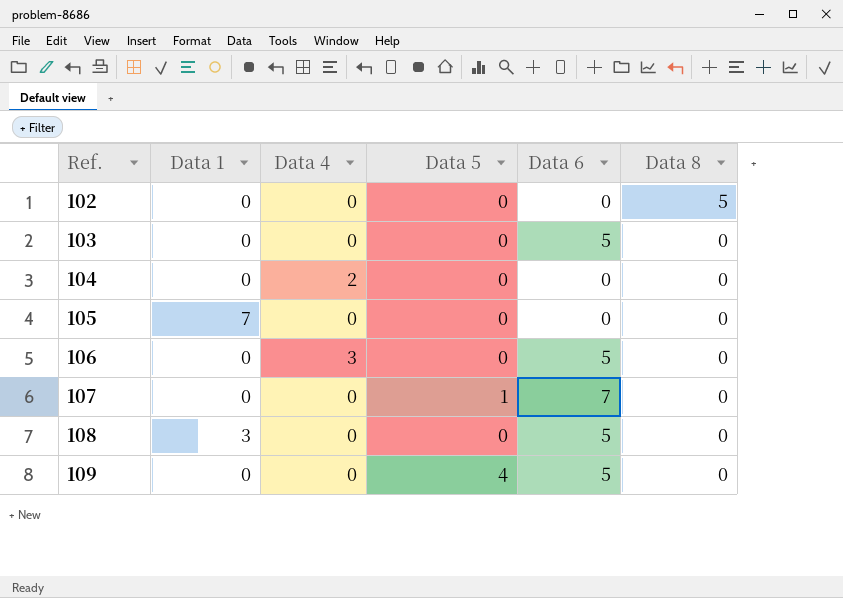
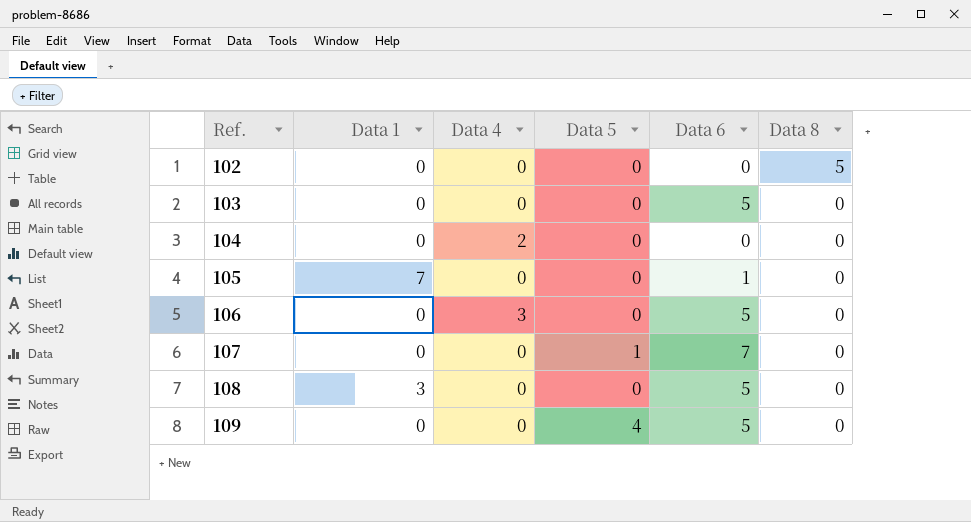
105 | Data 6: 0 -> 1

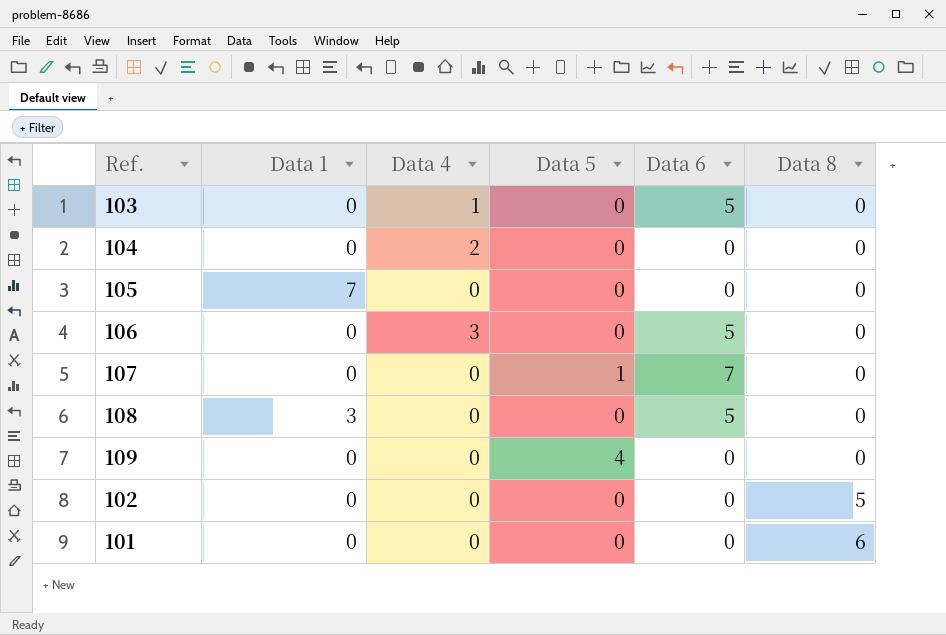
row order: Ref. ascending -> Data 8 ascending
103 | Data 4: 0 -> 1
105 | Data 6: 1 -> 0
109 | Data 6: 5 -> 0
row 101: none -> 0 | 0 | 0 | 0 | 6

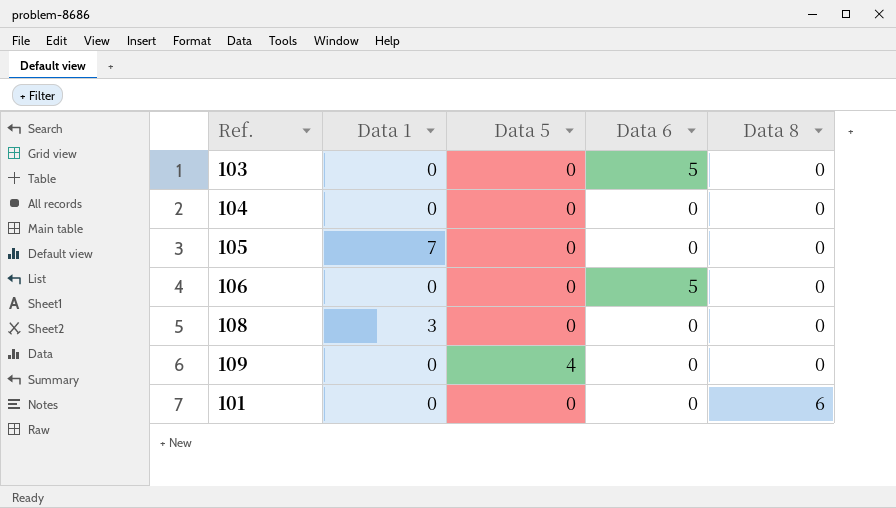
column Data 4 | position: 3 -> none
row 107: 0 | 0 | 1 | 7 | 0 -> none
row 102: 0 | 0 | 0 | 0 | 5 -> none
108 | Data 6: 5 -> 0

